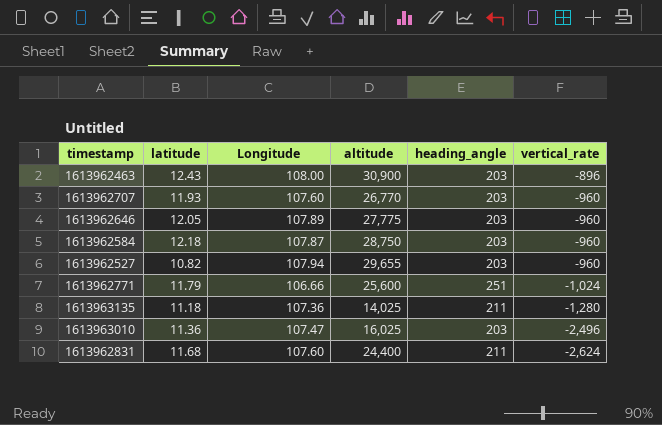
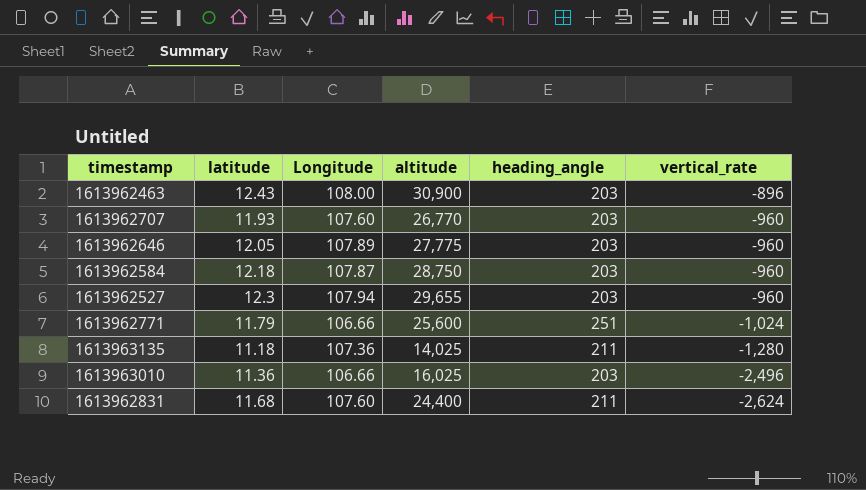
1613962527 | latitude: 10.82 -> 12.3
1613963010 | Longitude: 107.47 -> 106.66

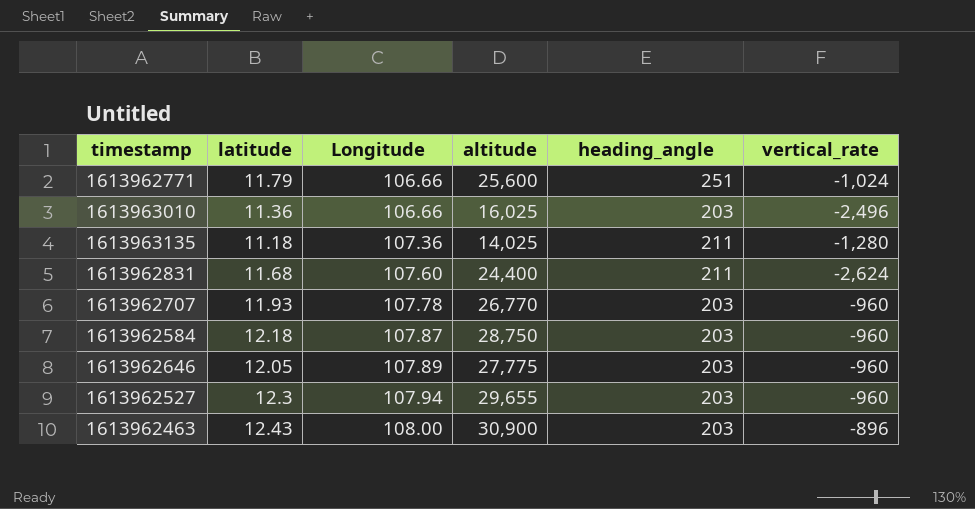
row order: vertical_rate descending -> Longitude ascending
1613962707 | Longitude: 107.60 -> 107.78

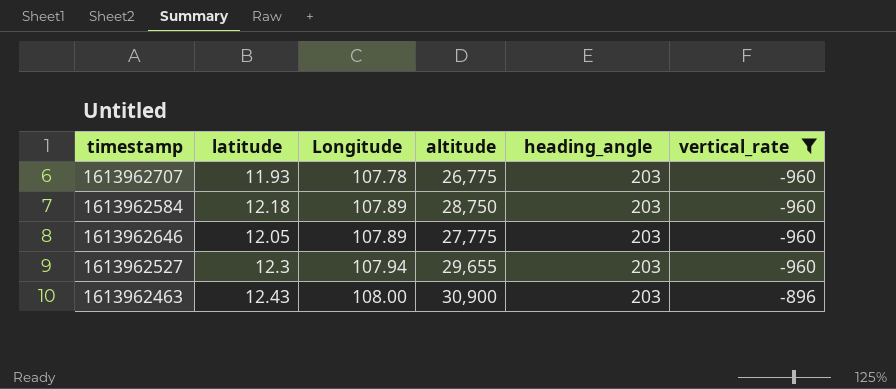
filter: none -> vertical_rate >= -960
1613962707 | altitude: 26,770 -> 26,775
1613962584 | Longitude: 107.87 -> 107.89

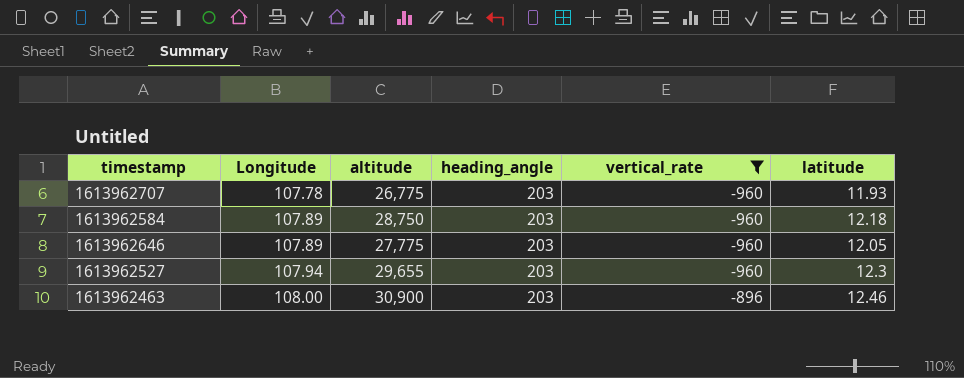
column latitude | position: 2 -> 6
1613962463 | latitude: 12.43 -> 12.46

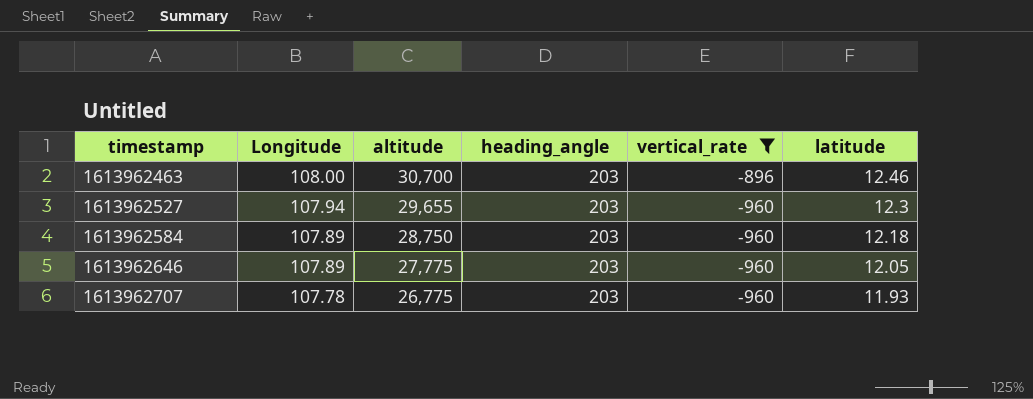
row order: Longitude ascending -> timestamp ascending
1613962463 | altitude: 30,900 -> 30,700

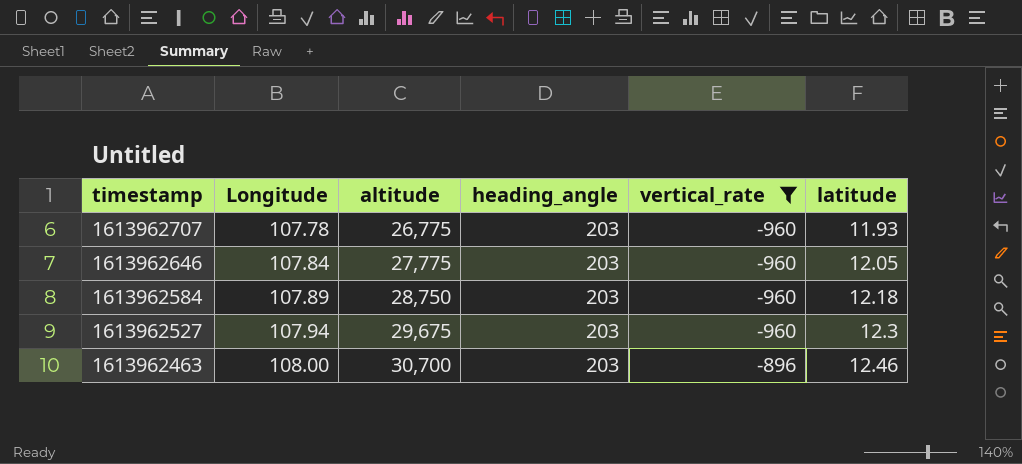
row order: timestamp ascending -> timestamp descending
1613962646 | Longitude: 107.89 -> 107.84
1613962527 | altitude: 29,655 -> 29,675

